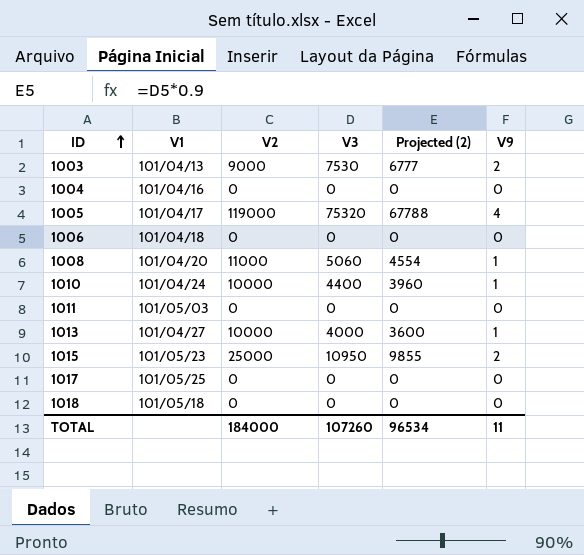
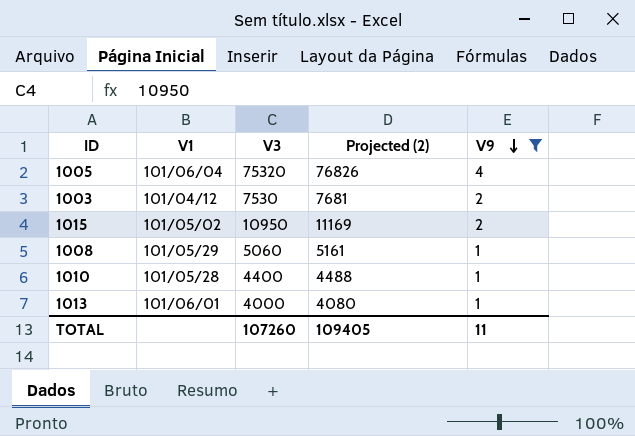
filter: none -> V9 != 0
row order: ID ascending -> V9 descending
column V2 | position: 3 -> none
column Projected (2) | formula: [V3] * 0.9 -> [V3] * 1.02
1005 | V1: 101/04/17 -> 101/06/04
1003 | V1: 101/04/13 -> 101/04/12
1015 | V1: 101/05/23 -> 101/05/02
1008 | V1: 101/04/20 -> 101/05/29
1010 | V1: 101/04/24 -> 101/05/28
1013 | V1: 101/04/27 -> 101/06/01
TOTAL | Projected (2): 96534 -> 109405

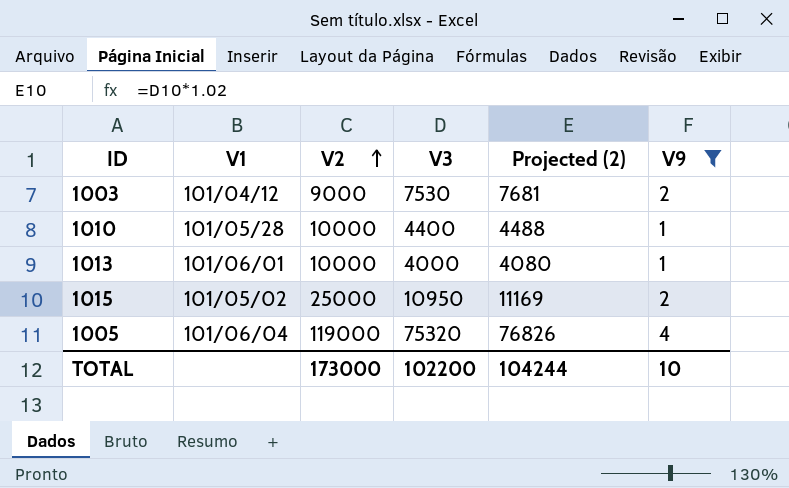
row order: V9 descending -> V2 ascending
column V2 | position: none -> 3
row 1008: 101/05/29 | 5060 | 5161 | 1 -> none
TOTAL | V3: 107260 -> 102200
TOTAL | Projected (2): 109405 -> 104244
TOTAL | V9: 11 -> 10

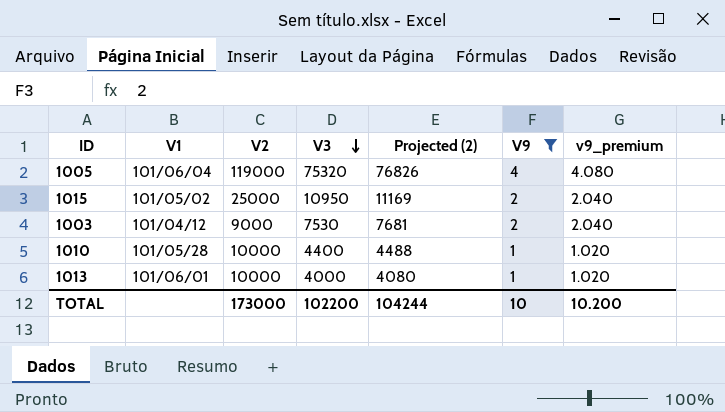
row order: V2 ascending -> V3 descending
column v9_premium | formula: none -> [V9] * 1.02

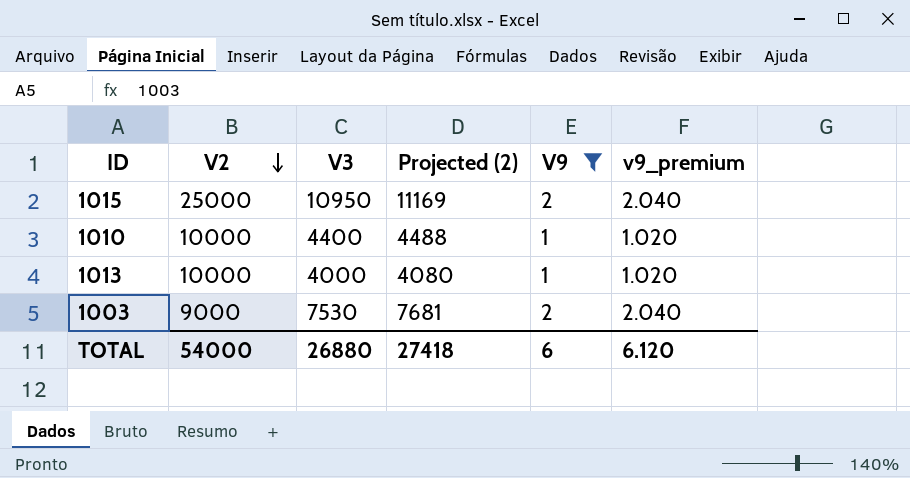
row order: V3 descending -> V2 descending
column V1 | position: 2 -> none
row 1005: 101/06/04 | 119000 | 75320 | 76826 | 4 | 4.080 -> none
TOTAL | V2: 173000 -> 54000
TOTAL | V3: 102200 -> 26880
TOTAL | Projected (2): 104244 -> 27418
TOTAL | V9: 10 -> 6
TOTAL | v9_premium: 10.200 -> 6.120

